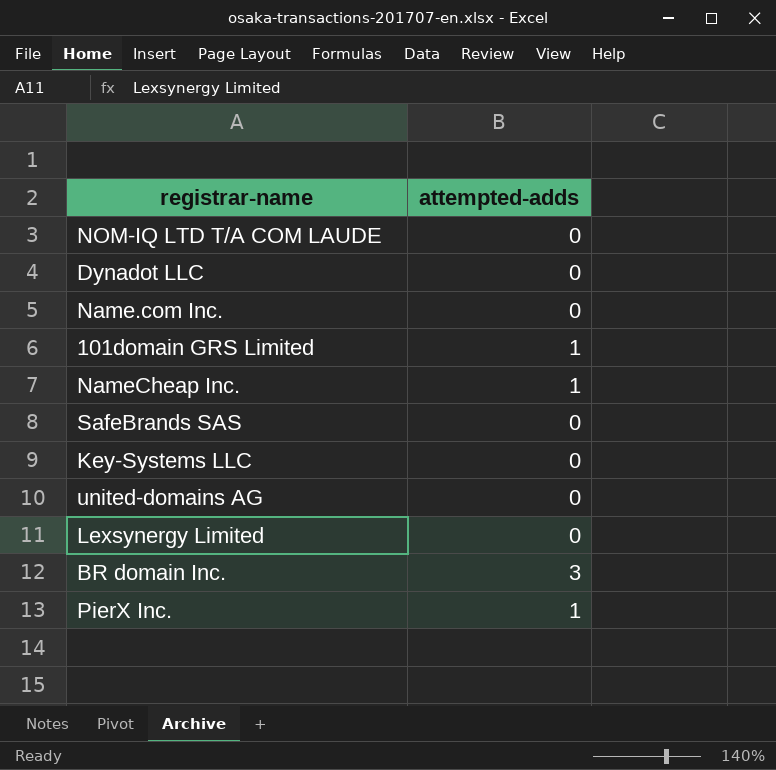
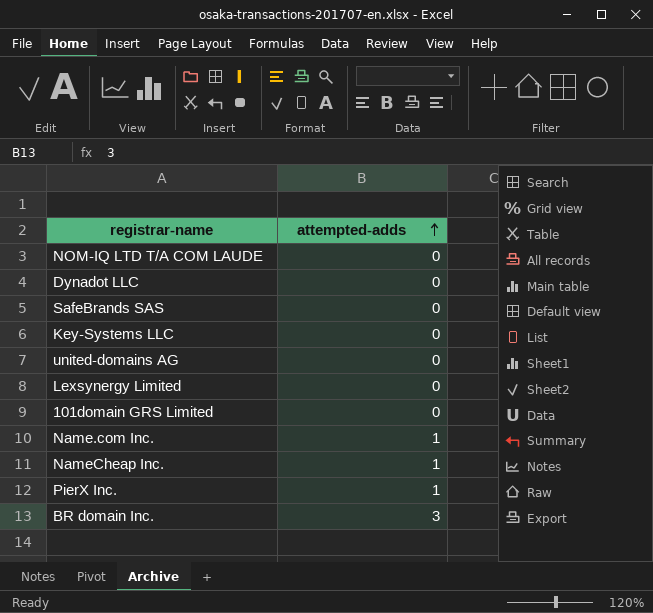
row order: none -> attempted-adds ascending
101domain GRS Limited | attempted-adds: 1 -> 0
Name.com Inc. | attempted-adds: 0 -> 1

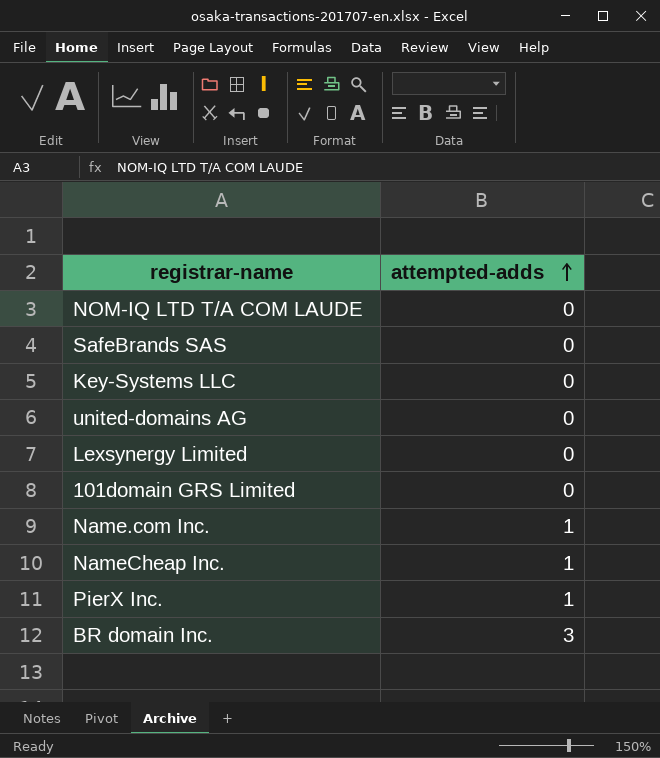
row Dynadot LLC: 0 -> none

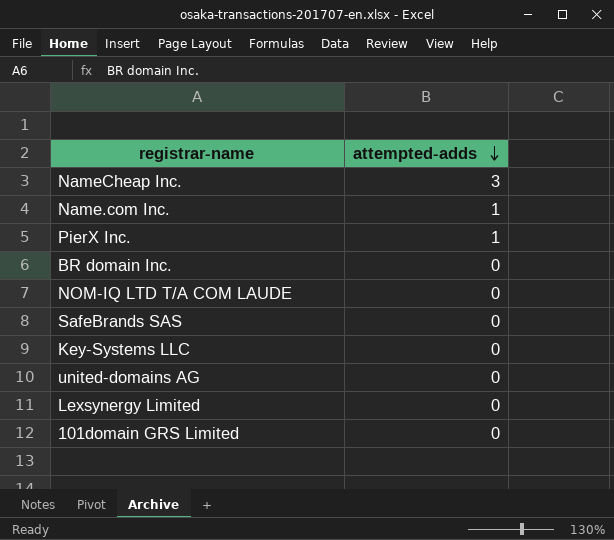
row order: attempted-adds ascending -> attempted-adds descending
NameCheap Inc. | attempted-adds: 1 -> 3
BR domain Inc. | attempted-adds: 3 -> 0

